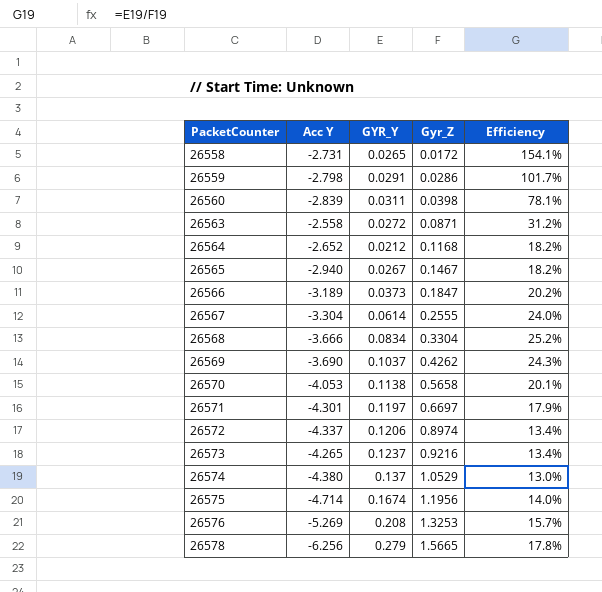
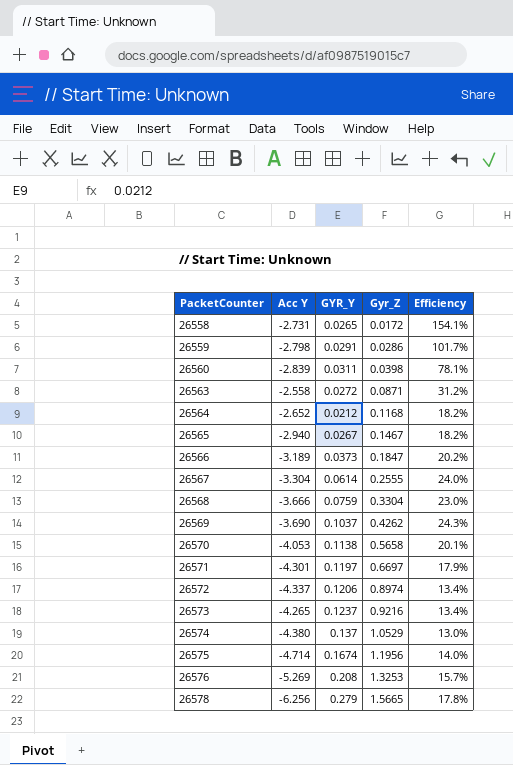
26568 | GYR_Y: 0.0834 -> 0.0759
26568 | Efficiency: 25.2% -> 23.0%

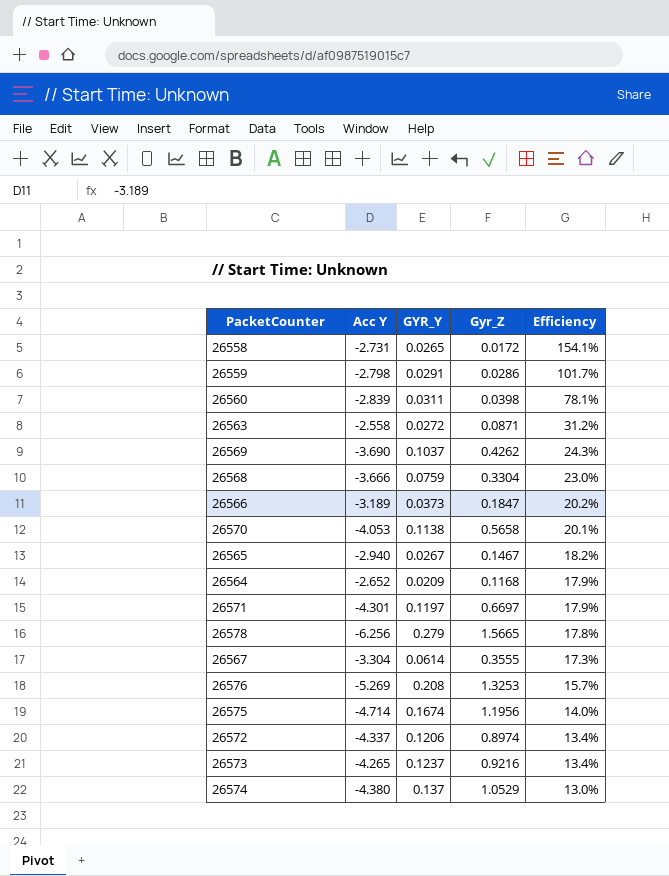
row order: PacketCounter ascending -> Efficiency descending
26564 | GYR_Y: 0.0212 -> 0.0209
26564 | Efficiency: 18.2% -> 17.9%
26567 | Gyr_Z: 0.2555 -> 0.3555
26567 | Efficiency: 24.0% -> 17.3%

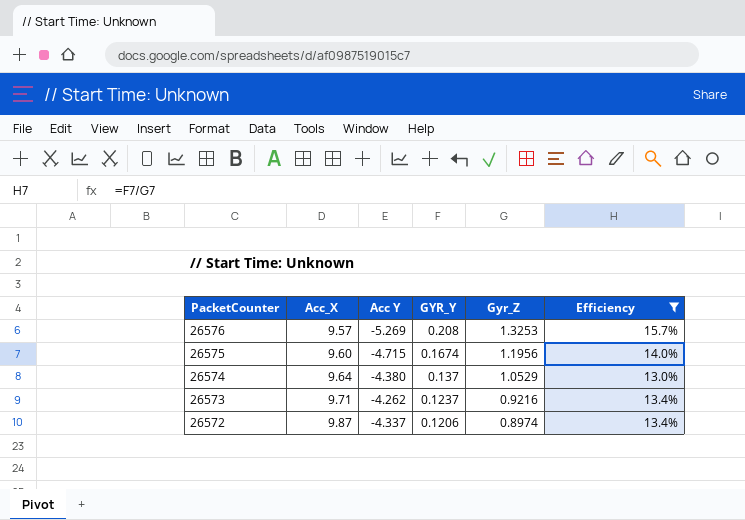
filter: none -> Efficiency <= 15.7%
row order: Efficiency descending -> PacketCounter descending
column Acc_X | position: none -> 2
26575 | Acc Y: -4.714 -> -4.715
26573 | Acc Y: -4.265 -> -4.262

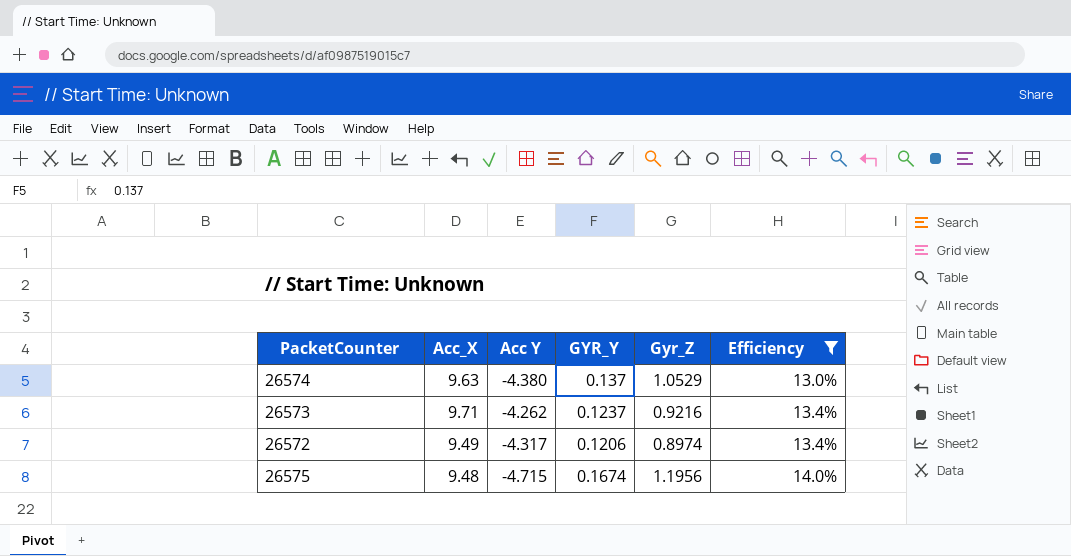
row order: PacketCounter descending -> Efficiency ascending
row 26576: 9.57 | -5.269 | 0.208 | 1.3253 | 15.7% -> none
26574 | Acc_X: 9.64 -> 9.63
26572 | Acc_X: 9.87 -> 9.49
26572 | Acc Y: -4.337 -> -4.317
26575 | Acc_X: 9.60 -> 9.48

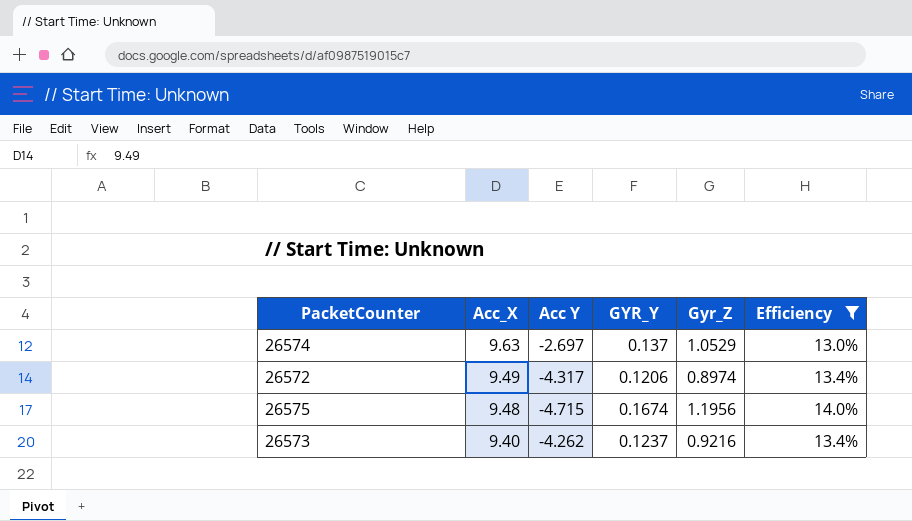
row order: Efficiency ascending -> Acc_X descending
26574 | Acc Y: -4.380 -> -2.697
26573 | Acc_X: 9.71 -> 9.40

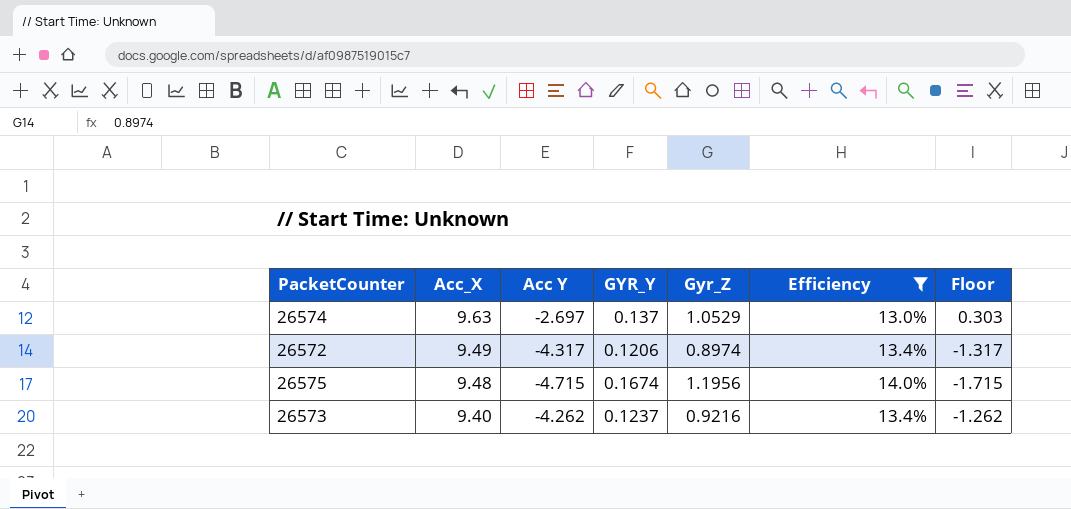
column Floor | formula: none -> [Acc Y] + 3

